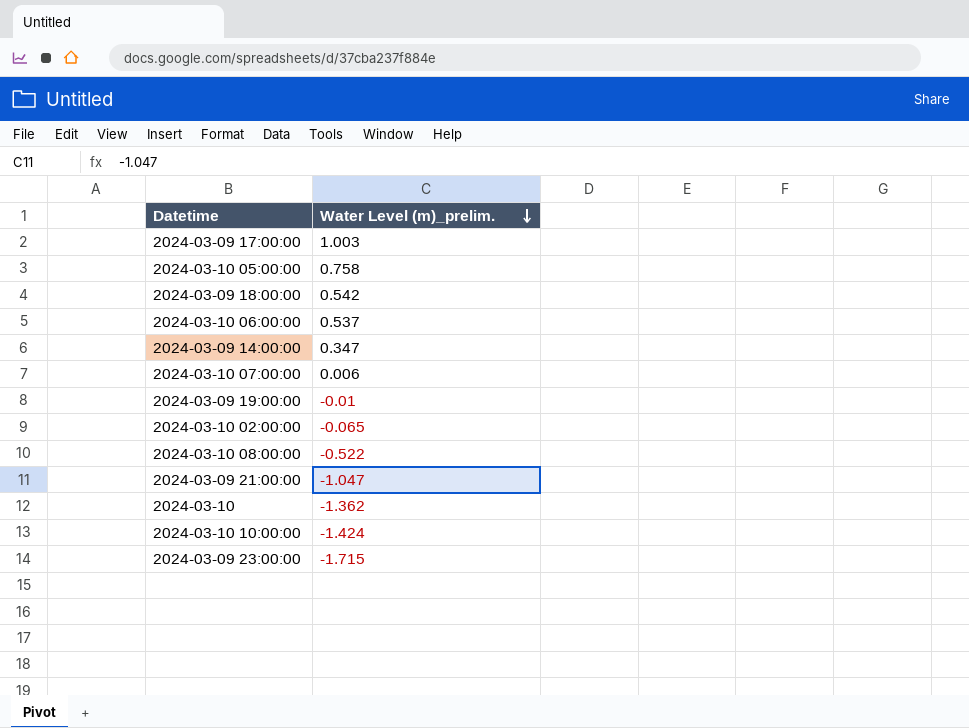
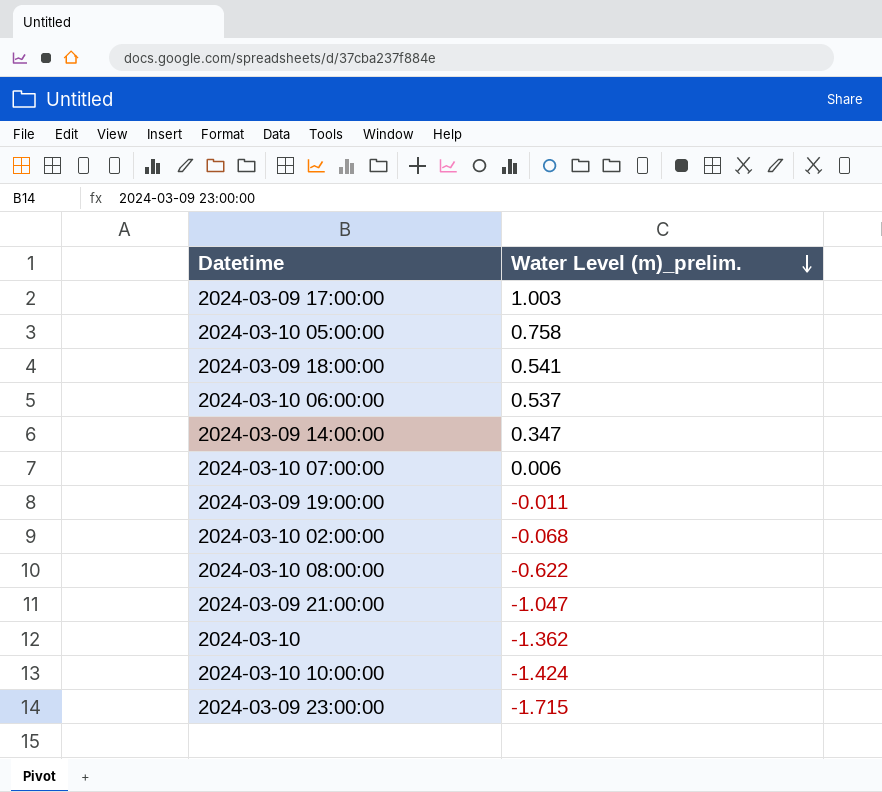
2024-03-09 18:00:00 | Water Level (m)_prelim.: 0.542 -> 0.541
2024-03-09 19:00:00 | Water Level (m)_prelim.: -0.01 -> -0.011
2024-03-10 02:00:00 | Water Level (m)_prelim.: -0.065 -> -0.068
2024-03-10 08:00:00 | Water Level (m)_prelim.: -0.522 -> -0.622

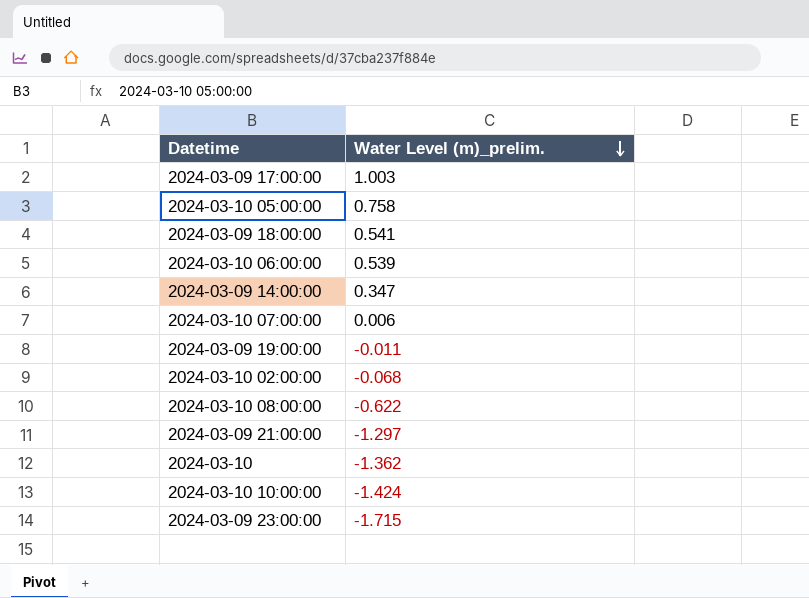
2024-03-10 06:00:00 | Water Level (m)_prelim.: 0.537 -> 0.539
2024-03-09 21:00:00 | Water Level (m)_prelim.: -1.047 -> -1.297

